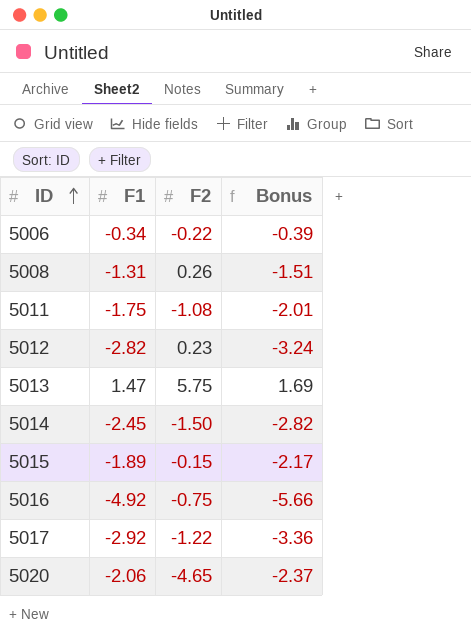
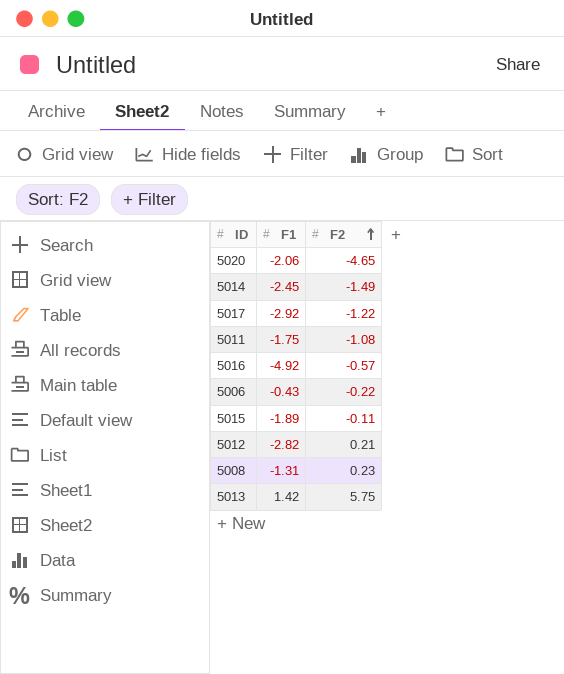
row order: ID ascending -> F2 ascending
column Bonus | formula: [F1] * 1.15 -> none
5014 | F2: -1.50 -> -1.49
5016 | F2: -0.75 -> -0.57
5006 | F1: -0.34 -> -0.43
5015 | F2: -0.15 -> -0.11
5012 | F2: 0.23 -> 0.21
5008 | F2: 0.26 -> 0.23
5013 | F1: 1.47 -> 1.42

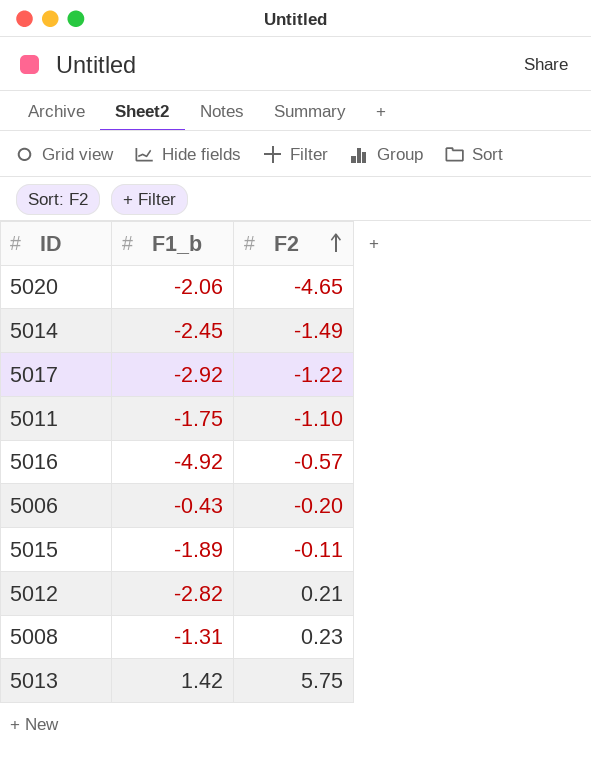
column name: F1 -> F1_b
5011 | F2: -1.08 -> -1.10
5006 | F2: -0.22 -> -0.20

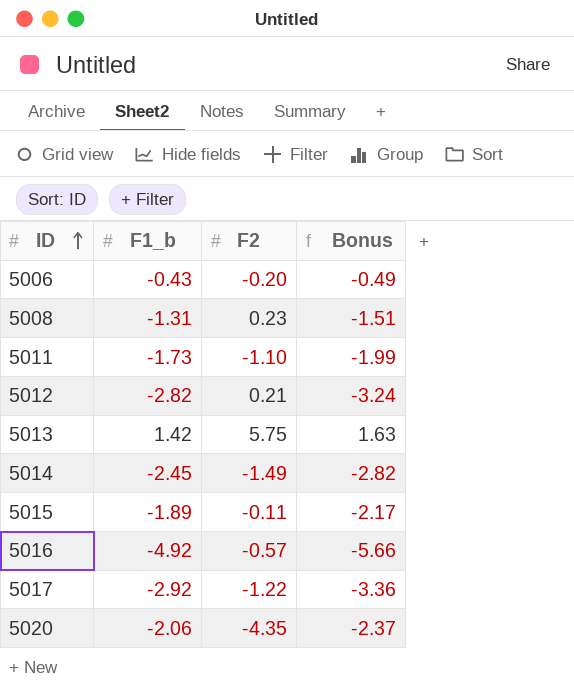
row order: F2 ascending -> ID ascending
column Bonus | formula: none -> [F1_b] * 1.15
5011 | F1_b: -1.75 -> -1.73
5020 | F2: -4.65 -> -4.35

